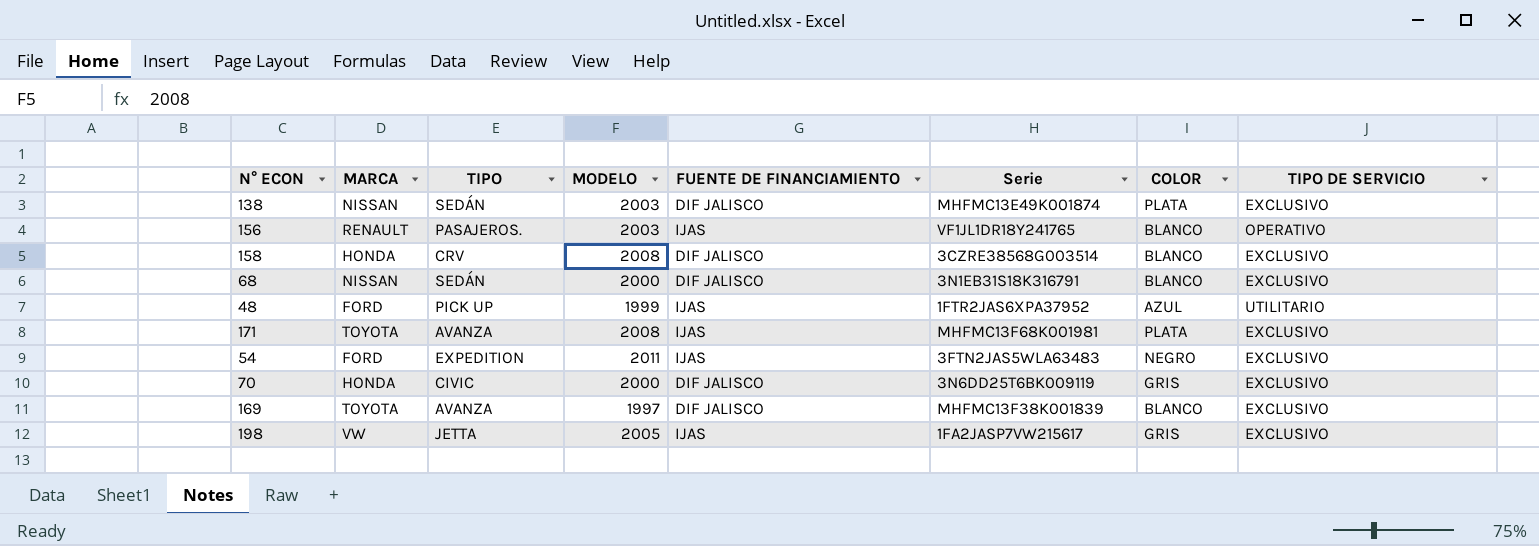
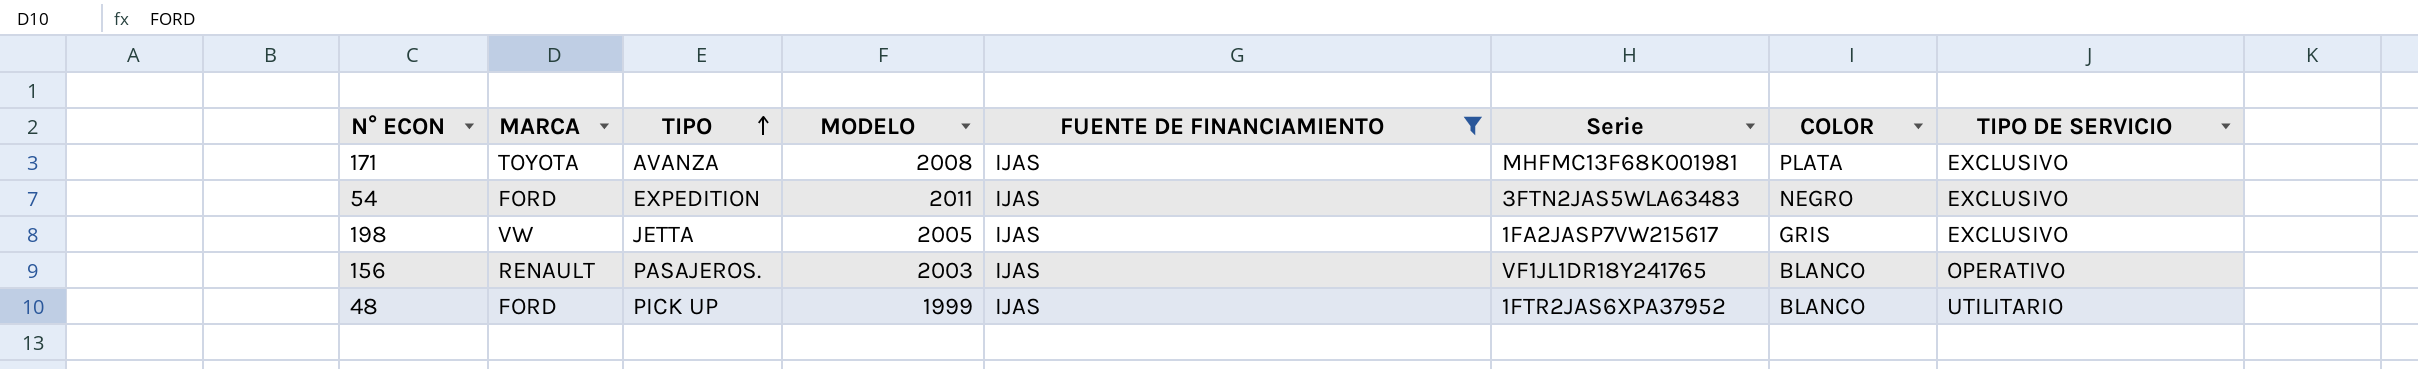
filter: none -> FUENTE DE FINANCIAMIENTO = IJAS
row order: none -> TIPO ascending
48 | COLOR: AZUL -> BLANCO

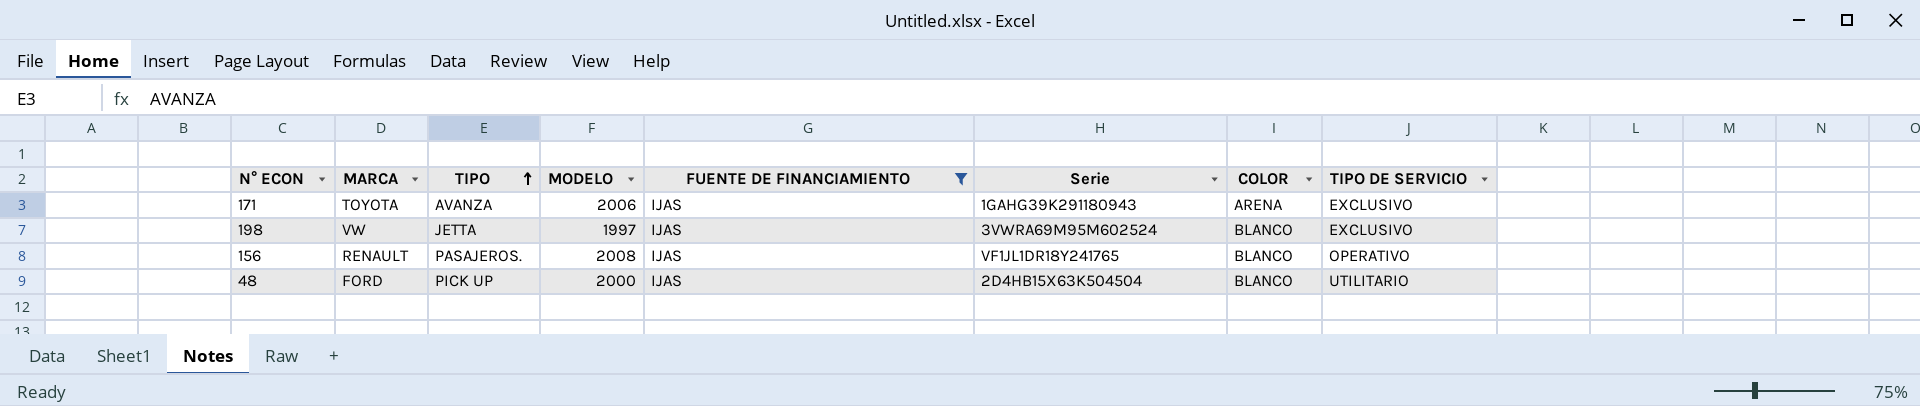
row 54: FORD | EXPEDITION | 2011 | IJAS | 3FTN2JAS5WLA63483 | NEGRO | EXCLUSIVO -> none
171 | MODELO: 2008 -> 2006
171 | Serie: MHFMC13F68K001981 -> 1GAHG39K291180943
171 | COLOR: PLATA -> ARENA
198 | MODELO: 2005 -> 1997
198 | Serie: 1FA2JASP7VW215617 -> 3VWRA69M95M602524
198 | COLOR: GRIS -> BLANCO
156 | MODELO: 2003 -> 2008
48 | MODELO: 1999 -> 2000
48 | Serie: 1FTR2JAS6XPA37952 -> 2D4HB15X63K504504

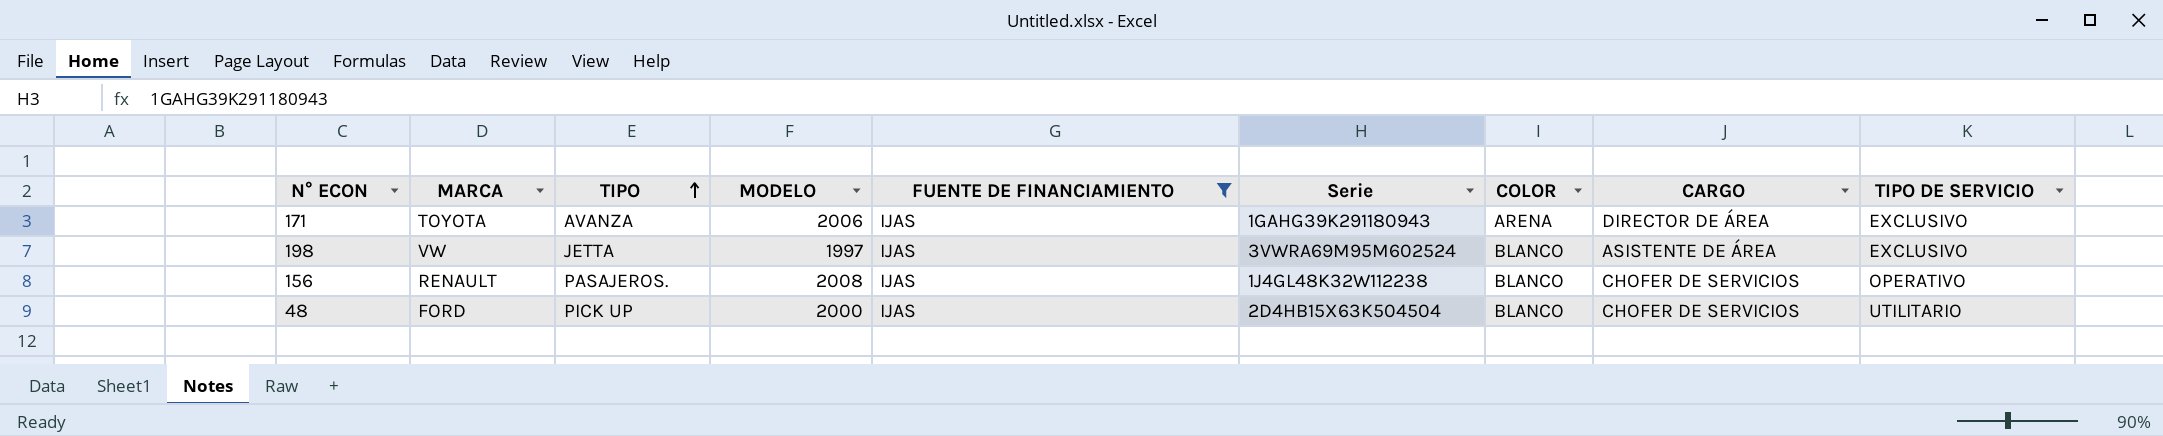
column CARGO | position: none -> 8
156 | Serie: VF1JL1DR18Y241765 -> 1J4GL48K32W112238

